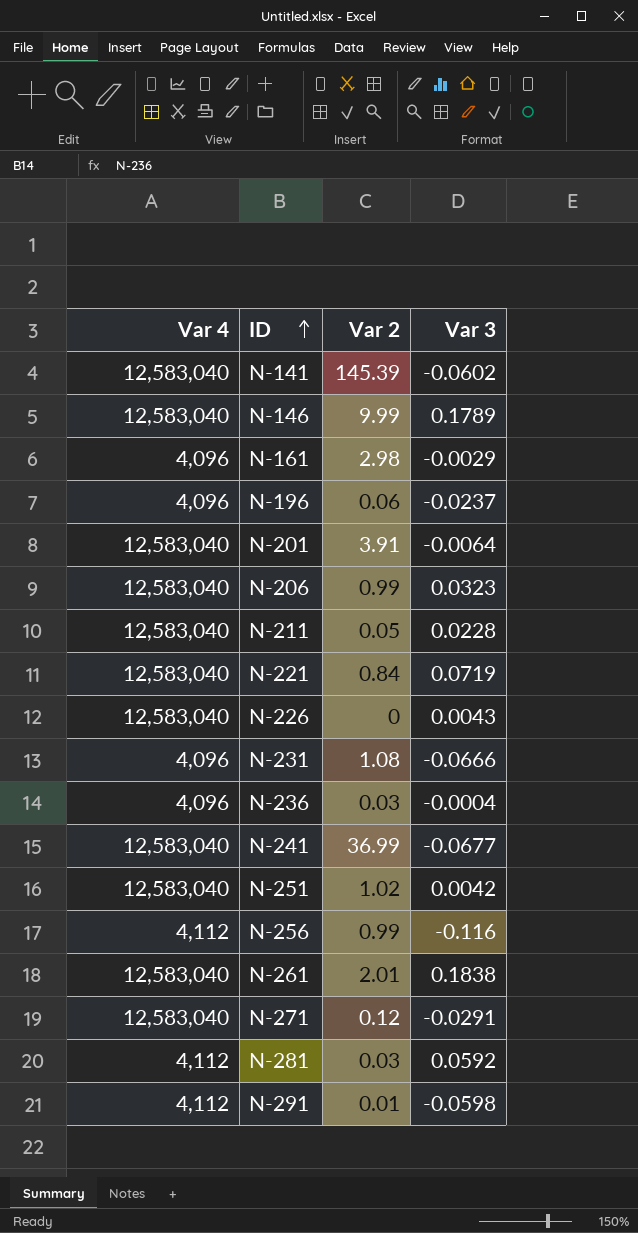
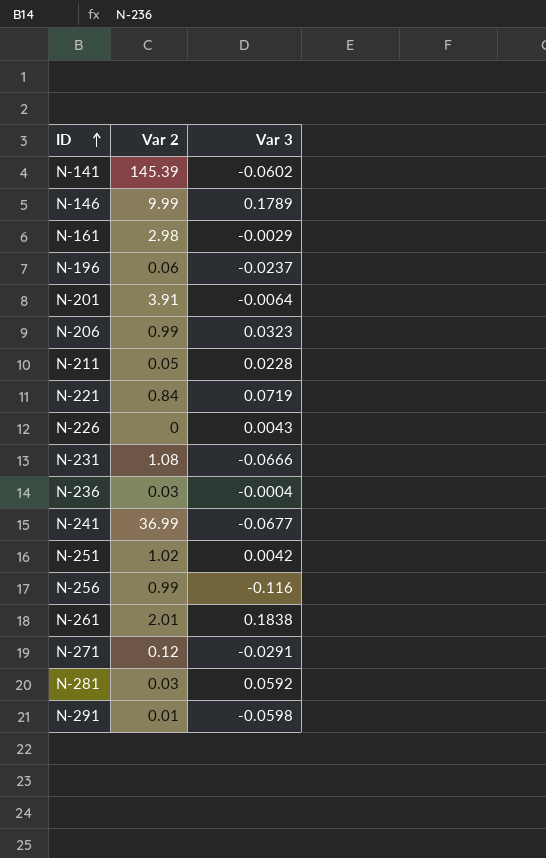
column Var 4 | position: 1 -> none

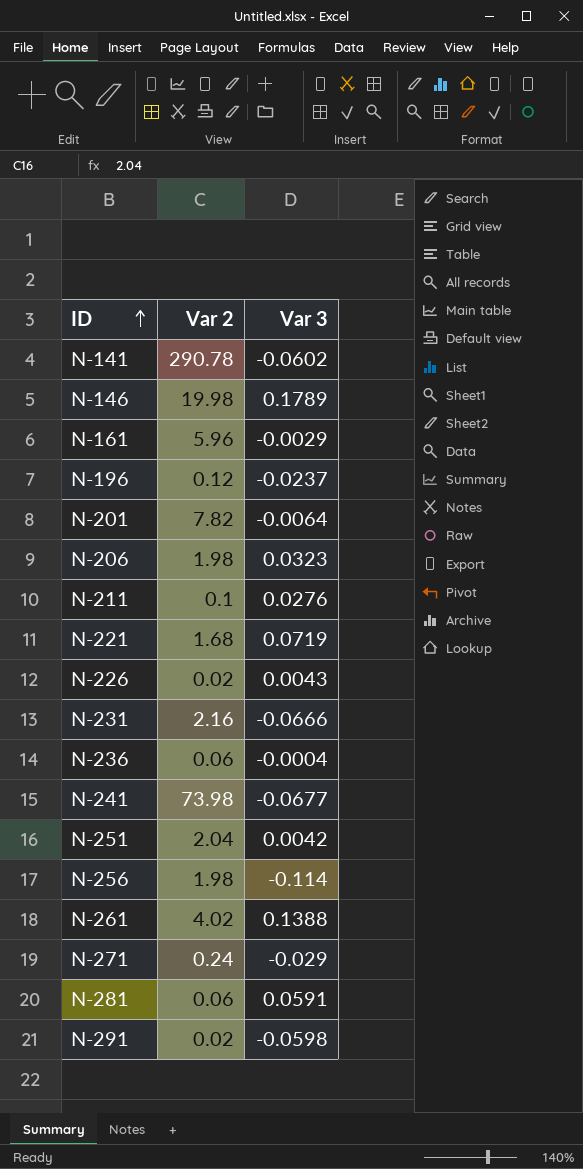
N-141 | Var 2: 145.39 -> 290.78
N-146 | Var 2: 9.99 -> 19.98
N-161 | Var 2: 2.98 -> 5.96
N-196 | Var 2: 0.06 -> 0.12
N-201 | Var 2: 3.91 -> 7.82
N-206 | Var 2: 0.99 -> 1.98
N-211 | Var 2: 0.05 -> 0.1
N-211 | Var 3: 0.0228 -> 0.0276
N-221 | Var 2: 0.84 -> 1.68
N-226 | Var 2: 0 -> 0.02
N-231 | Var 2: 1.08 -> 2.16
N-236 | Var 2: 0.03 -> 0.06
N-241 | Var 2: 36.99 -> 73.98
N-251 | Var 2: 1.02 -> 2.04
N-256 | Var 2: 0.99 -> 1.98
N-256 | Var 3: -0.116 -> -0.114
N-261 | Var 2: 2.01 -> 4.02
N-261 | Var 3: 0.1838 -> 0.1388
N-271 | Var 2: 0.12 -> 0.24
N-271 | Var 3: -0.0291 -> -0.029
N-281 | Var 2: 0.03 -> 0.06
N-281 | Var 3: 0.0592 -> 0.0591
N-291 | Var 2: 0.01 -> 0.02

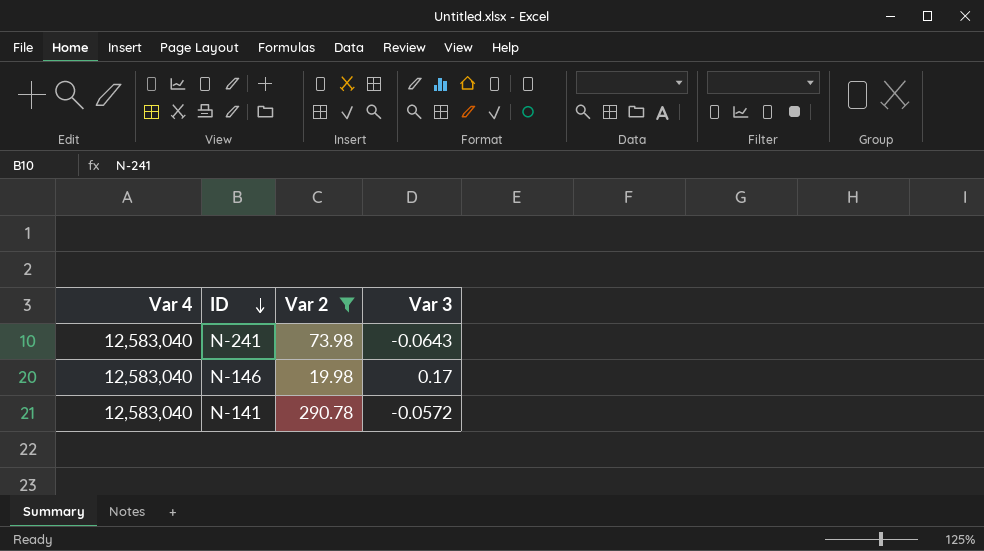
filter: none -> Var 2 >= 19.98
row order: ID ascending -> ID descending
column Var 4 | position: none -> 1
N-241 | Var 3: -0.0677 -> -0.0643
N-146 | Var 3: 0.1789 -> 0.17
N-141 | Var 3: -0.0602 -> -0.0572

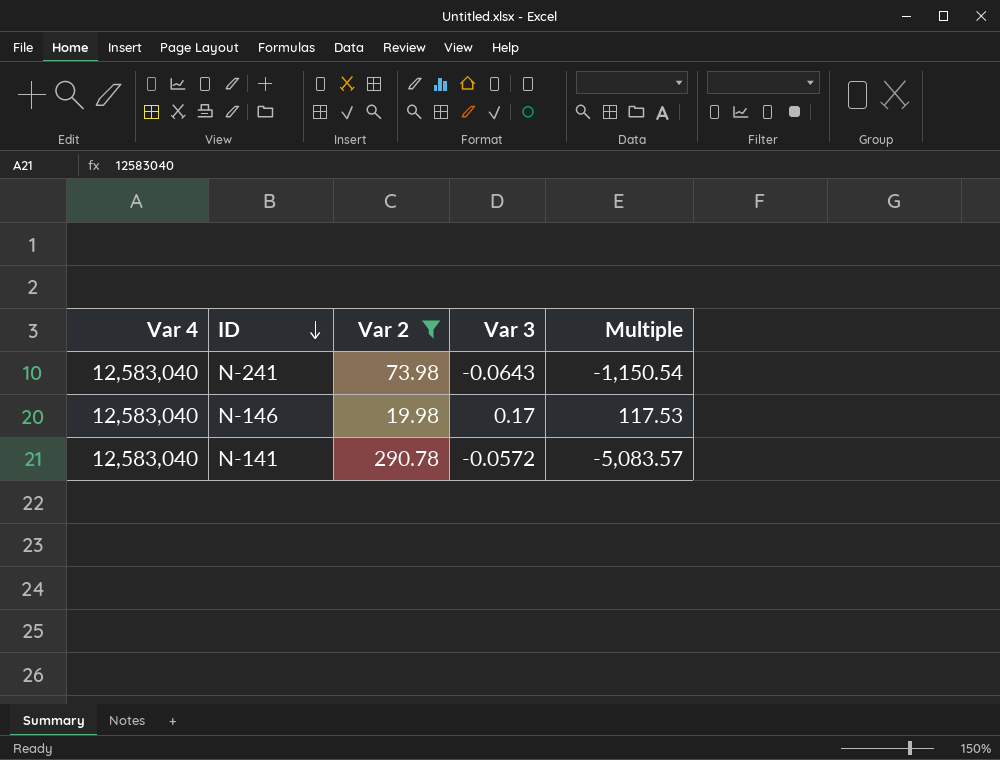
column Multiple | formula: none -> [Var 2] / [Var 3]

